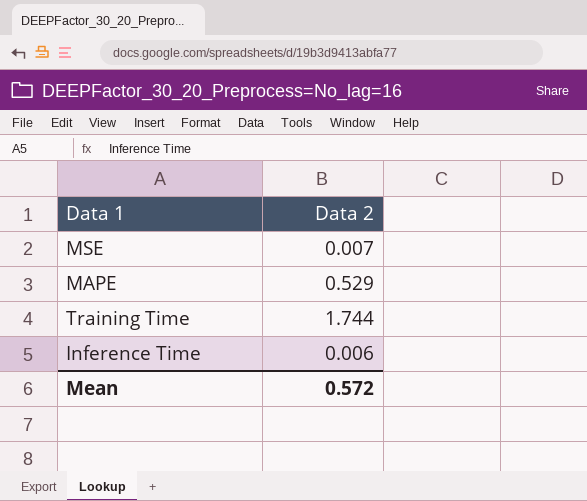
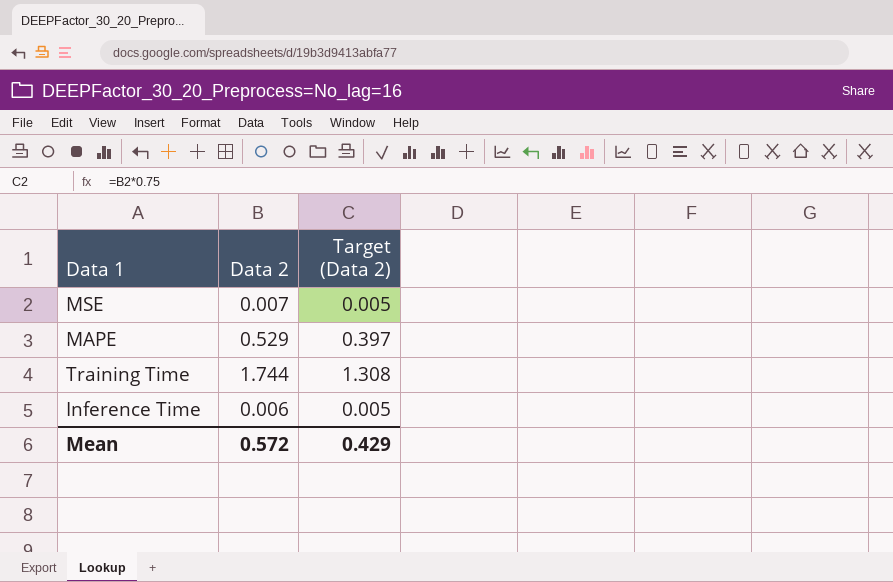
column Target (Data 2) | formula: none -> [Data 2] * 0.75

